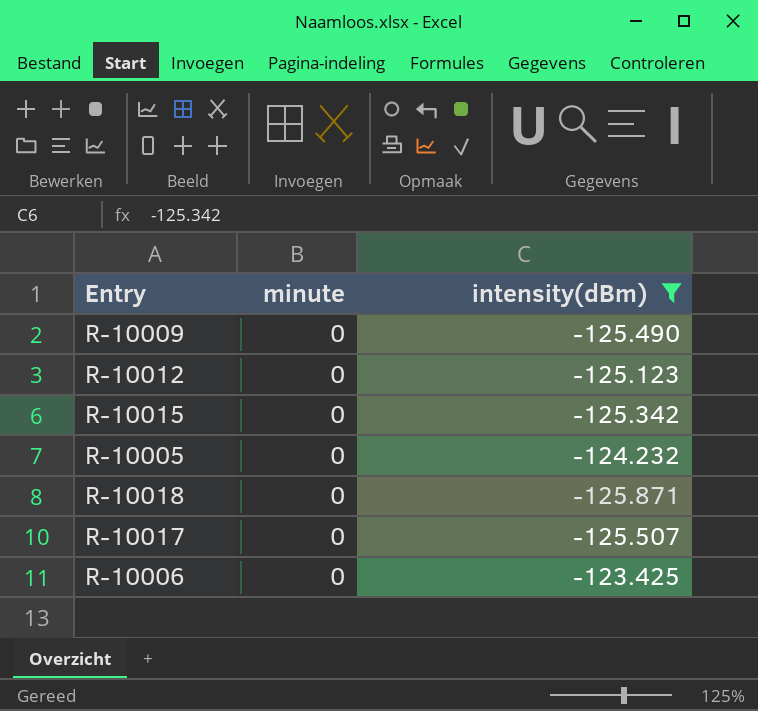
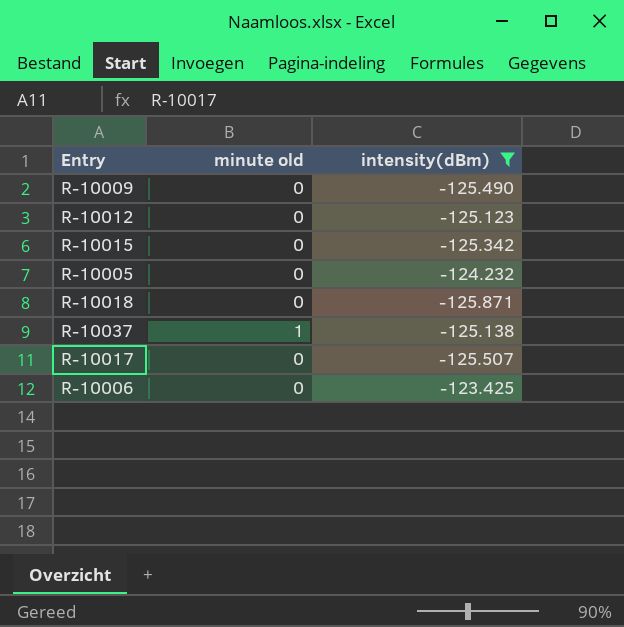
column name: minute -> minute old
row R-10037: none -> 1 | -125.138

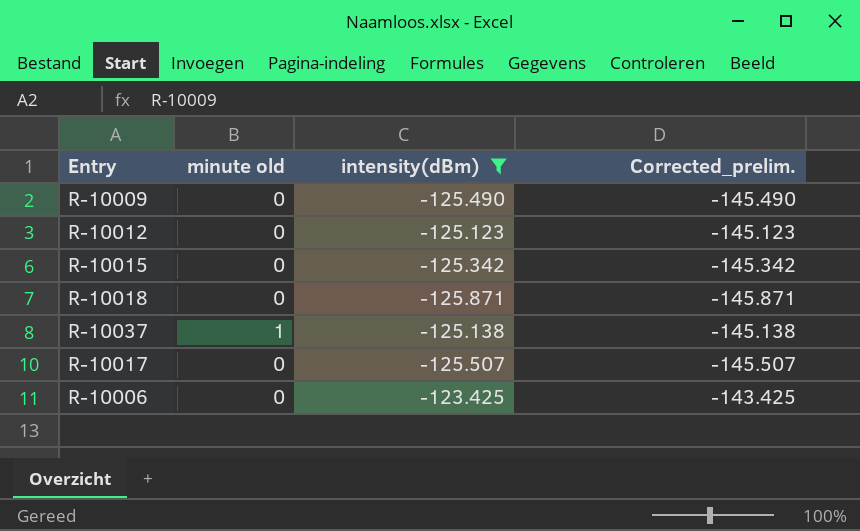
column Corrected_prelim. | formula: none -> [intensity(dBm)] - 20
row R-10005: 0 | -124.232 -> none

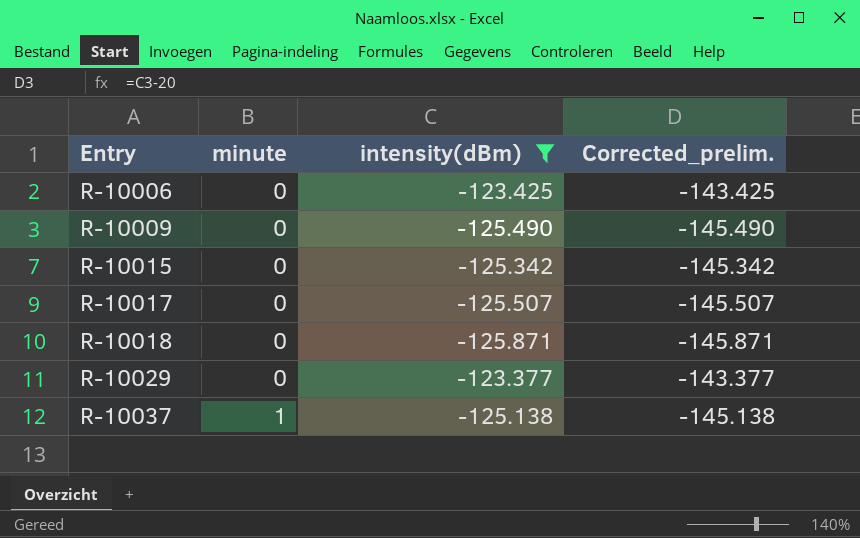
row order: none -> Entry ascending
column name: minute old -> minute
row R-10012: 0 | -125.123 | -145.123 -> none
row R-10029: none -> 0 | -123.377 | -143.377

